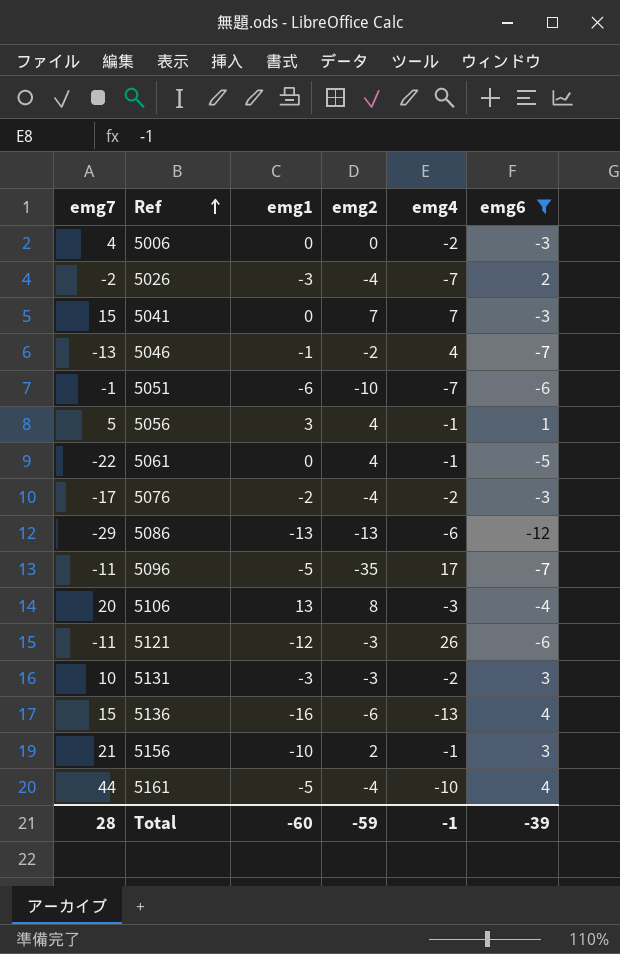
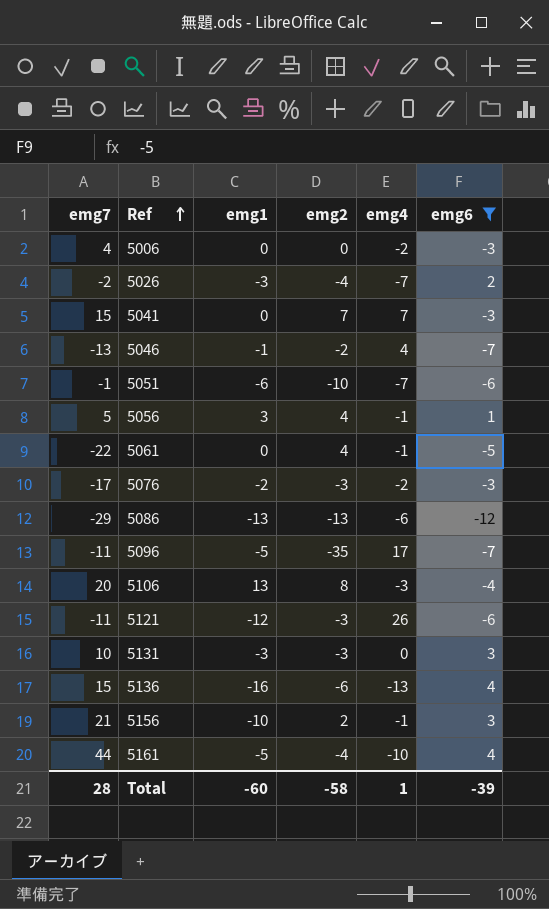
5076 | emg2: -4 -> -3
5131 | emg4: -2 -> 0
Total | emg2: -59 -> -58
Total | emg4: -1 -> 1

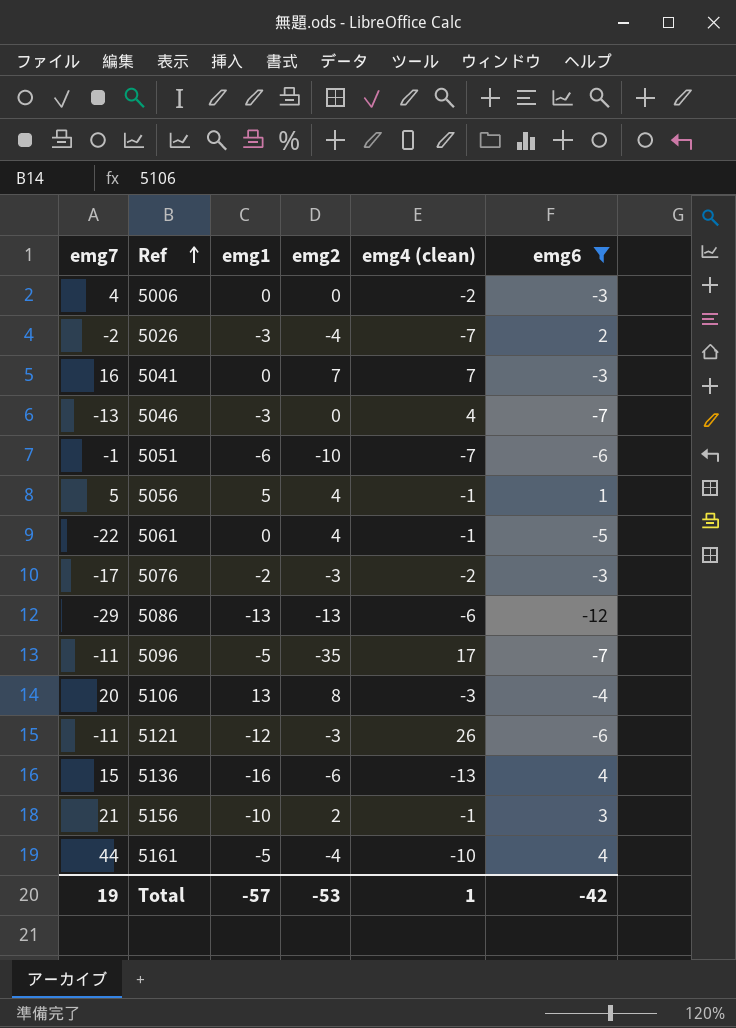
column name: emg4 -> emg4 (clean)
row 5131: 10 | -3 | -3 | 0 | 3 -> none
5041 | emg7: 15 -> 16
5046 | emg1: -1 -> -3
5046 | emg2: -2 -> 0
5056 | emg1: 3 -> 5
Total | emg7: 28 -> 19
Total | emg1: -60 -> -57
Total | emg2: -58 -> -53
Total | emg6: -39 -> -42

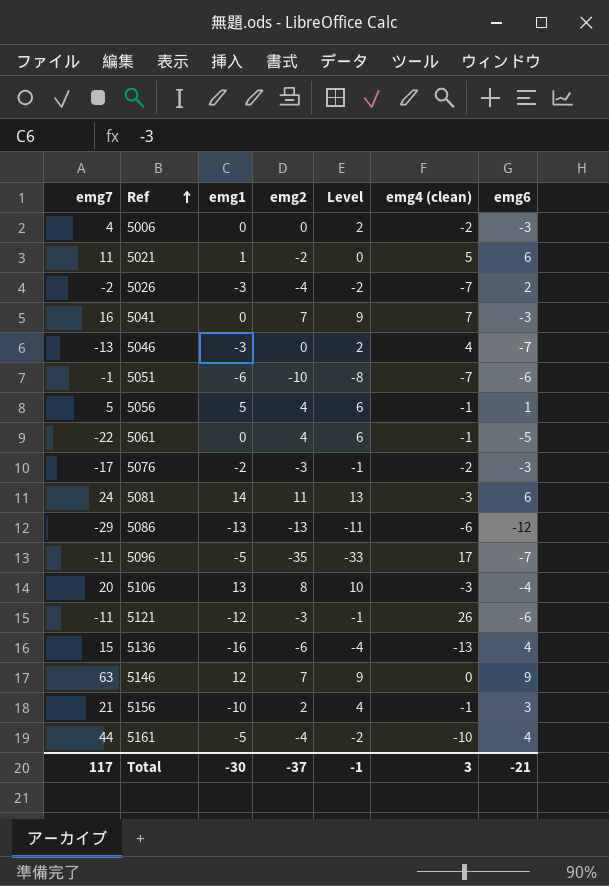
filter: emg6 <= 4 -> none
column Level | formula: none -> [emg2] + 2
Total | emg7: 19 -> 117
Total | emg1: -57 -> -30
Total | emg2: -53 -> -37
Total | emg4 (clean): 1 -> 3
Total | emg6: -42 -> -21

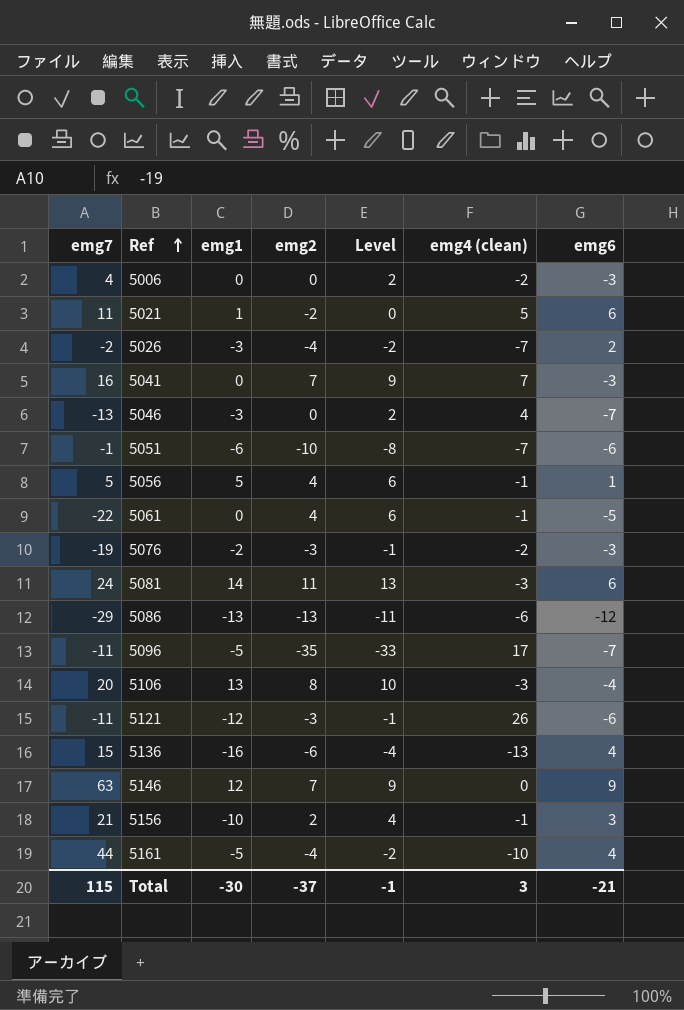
5076 | emg7: -17 -> -19
Total | emg7: 117 -> 115

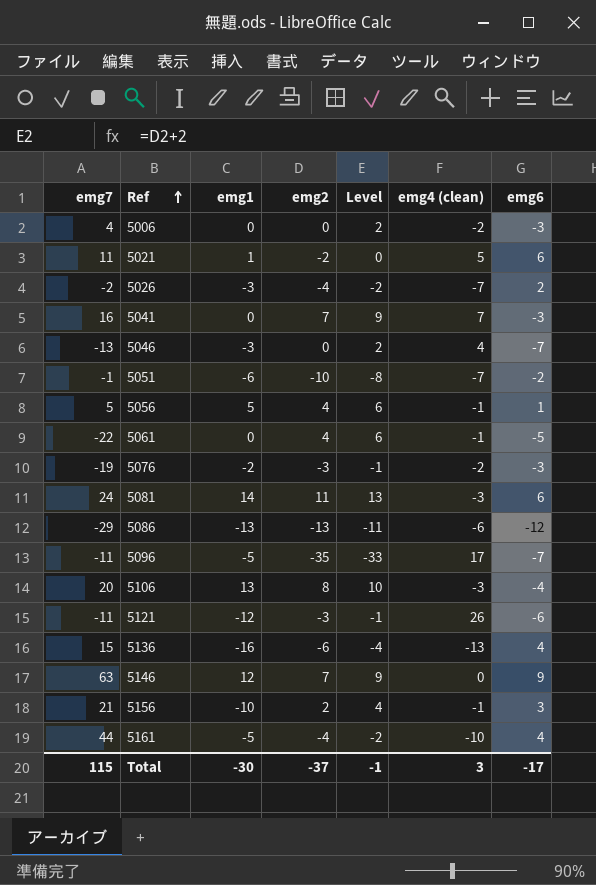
5051 | emg6: -6 -> -2
Total | emg6: -21 -> -17

